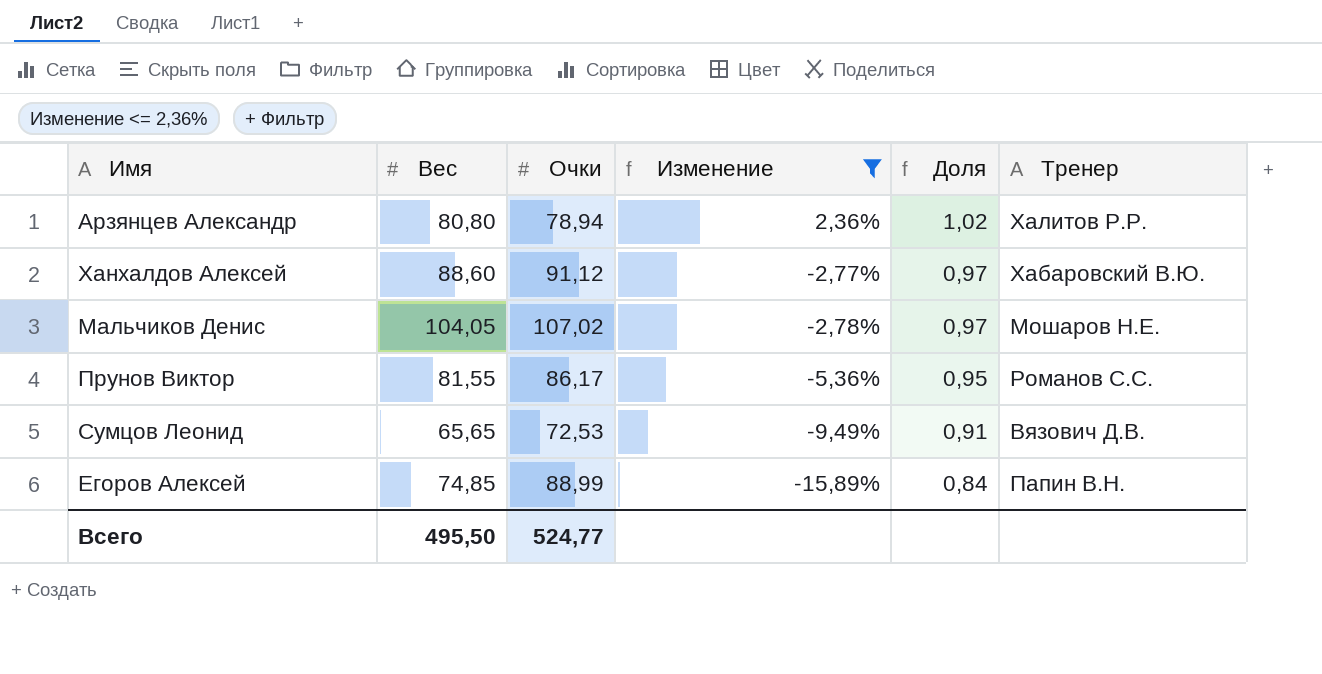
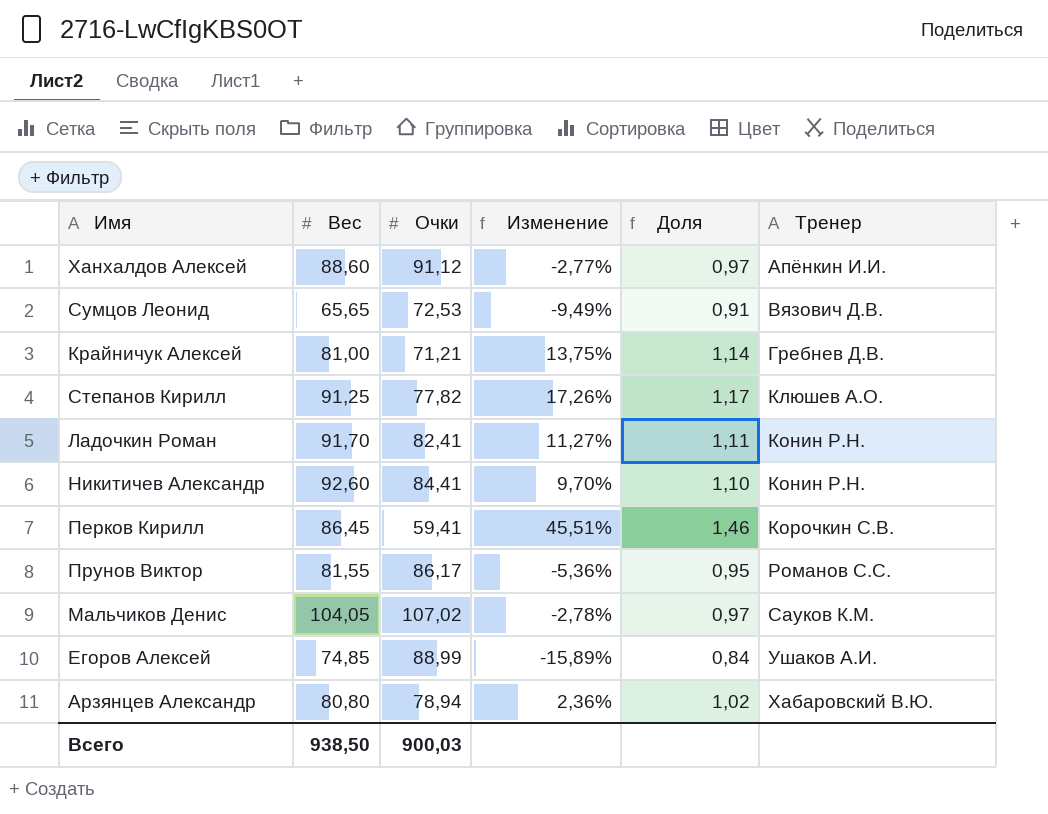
filter: Изменение <= 2,36% -> none
row order: Изменение descending -> Тренер ascending
Ханхалдов Алексей | Тренер: Хабаровский В.Ю. -> Апёнкин И.И.
Мальчиков Денис | Тренер: Мошаров Н.Е. -> Сауков К.М.
Егоров Алексей | Тренер: Папин В.Н. -> Ушаков А.И.
Арзянцев Александр | Тренер: Халитов Р.Р. -> Хабаровский В.Ю.
Всего | Вес: 495,50 -> 938,50
Всего | Очки: 524,77 -> 900,03

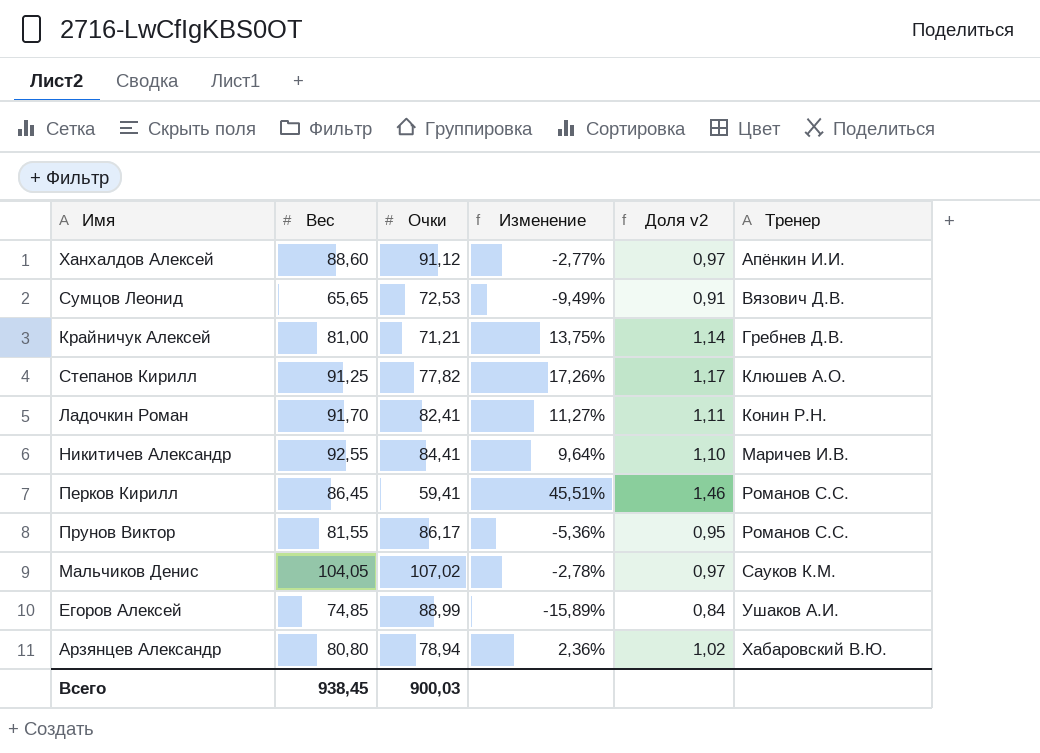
column name: Доля -> Доля v2
Никитичев Александр | Вес: 92,60 -> 92,55
Никитичев Александр | Изменение: 9,70% -> 9,64%
Никитичев Александр | Тренер: Конин Р.Н. -> Маричев И.В.
Перков Кирилл | Тренер: Корочкин С.В. -> Романов С.С.
Всего | Вес: 938,50 -> 938,45

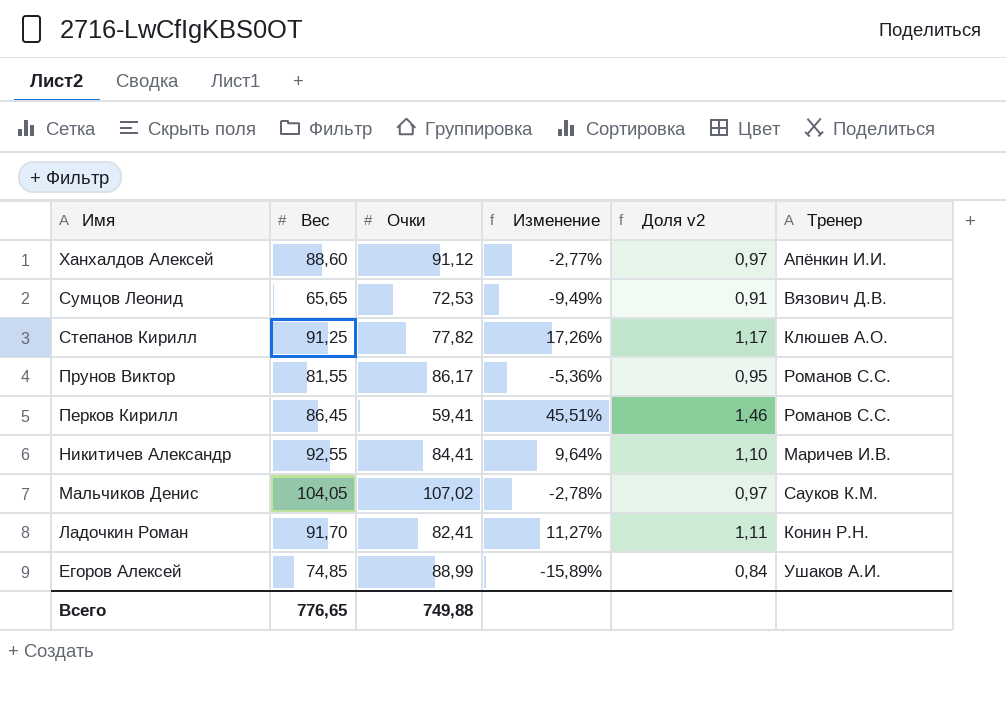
row order: Тренер ascending -> Имя descending
row Крайничук Алексей: 81,00 | 71,21 | 13,75% | 1,14 | Гребнев Д.В. -> none
row Арзянцев Александр: 80,80 | 78,94 | 2,36% | 1,02 | Хабаровский В.Ю. -> none
Всего | Вес: 938,45 -> 776,65
Всего | Очки: 900,03 -> 749,88

